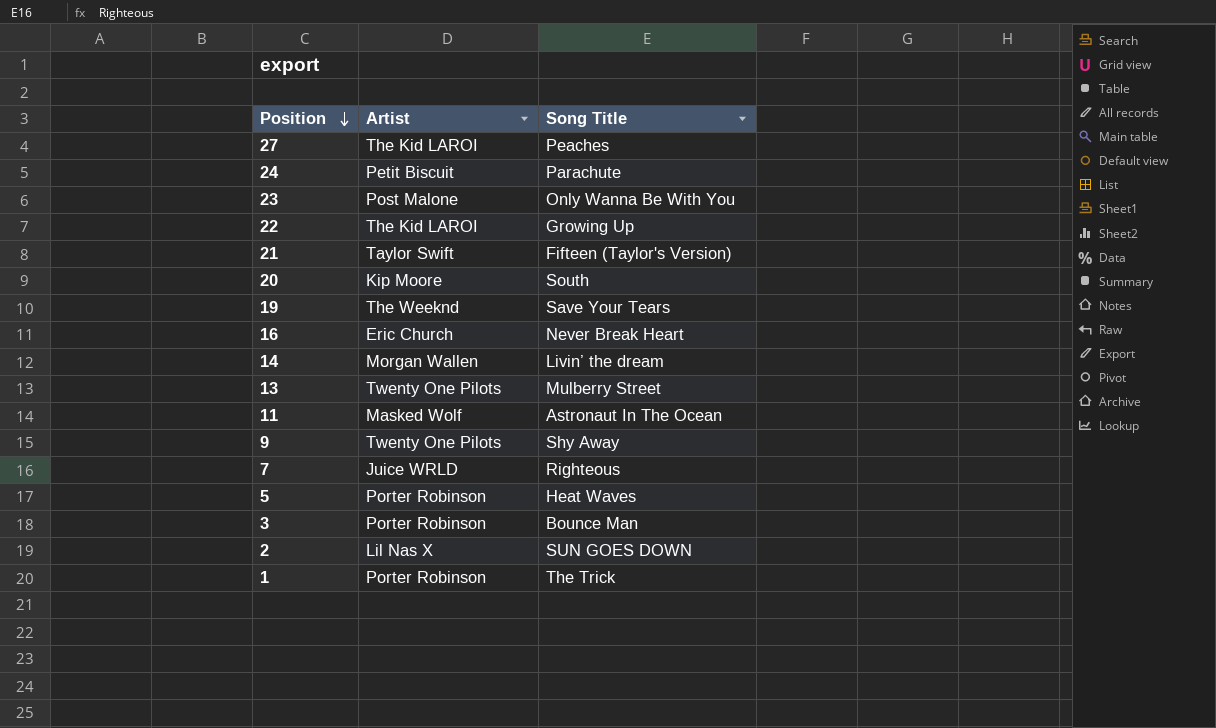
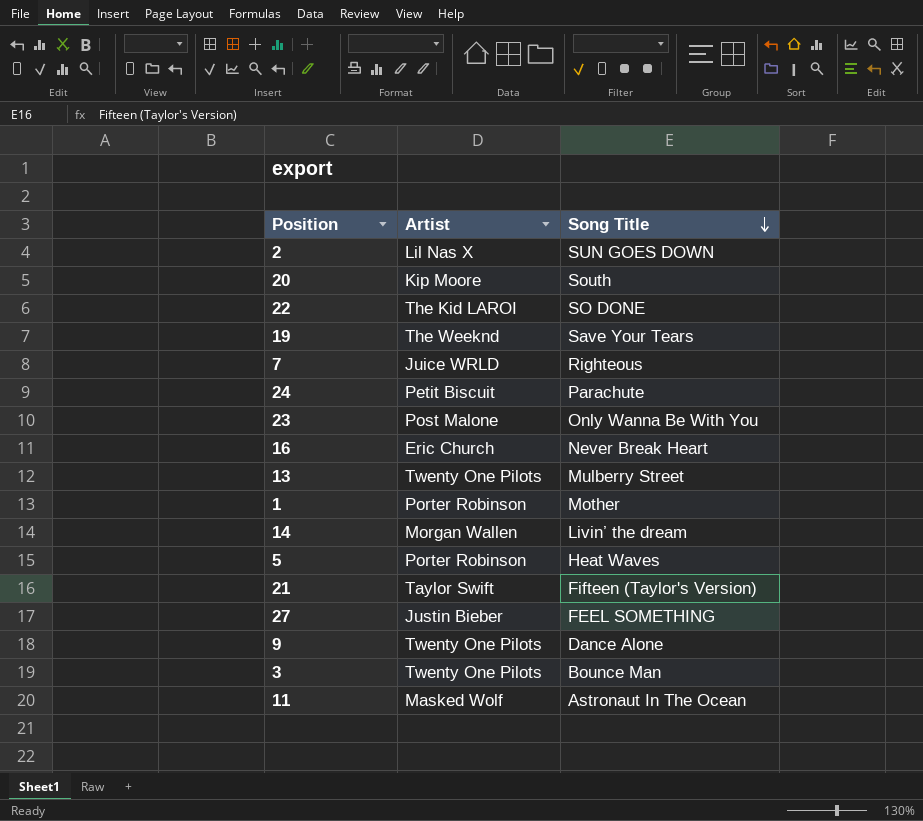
row order: Position descending -> Song Title descending
22 | Song Title: Growing Up -> SO DONE
1 | Song Title: The Trick -> Mother
27 | Artist: The Kid LAROI -> Justin Bieber
27 | Song Title: Peaches -> FEEL SOMETHING
9 | Song Title: Shy Away -> Dance Alone
3 | Artist: Porter Robinson -> Twenty One Pilots

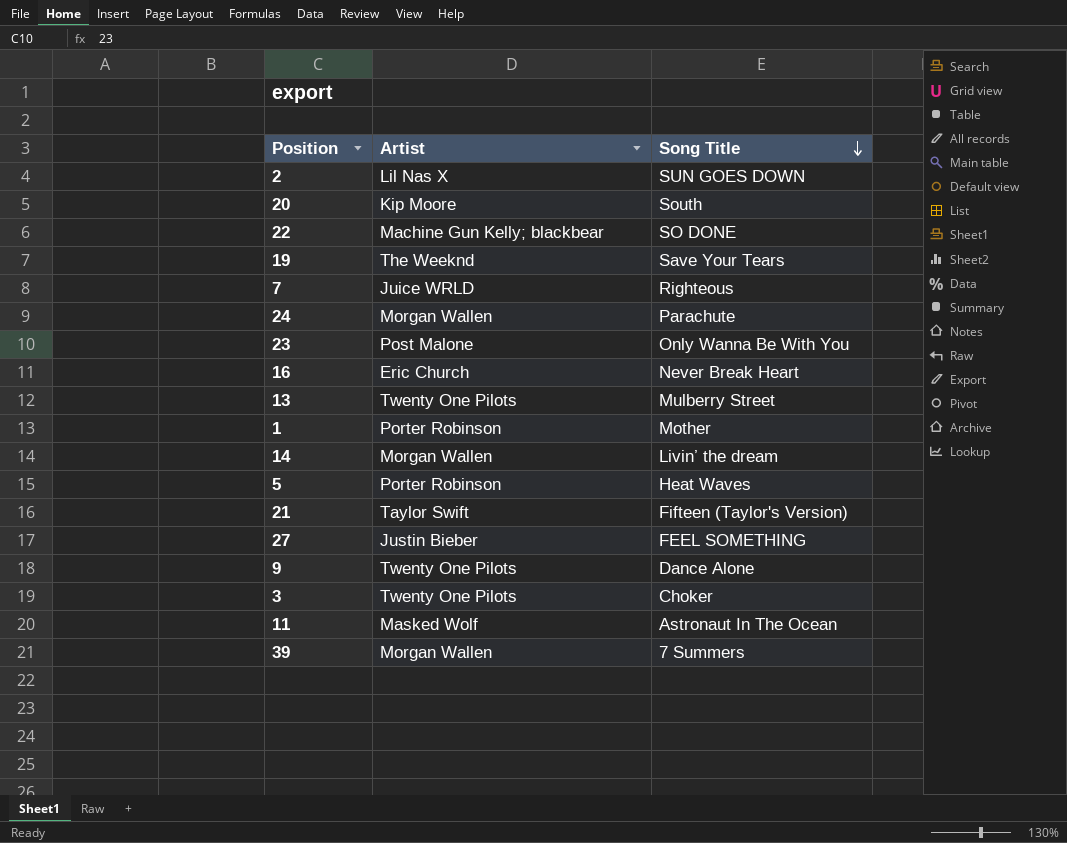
22 | Artist: The Kid LAROI -> Machine Gun Kelly; blackbear
24 | Artist: Petit Biscuit -> Morgan Wallen
3 | Song Title: Bounce Man -> Choker
row 39: none -> Morgan Wallen | 7 Summers

